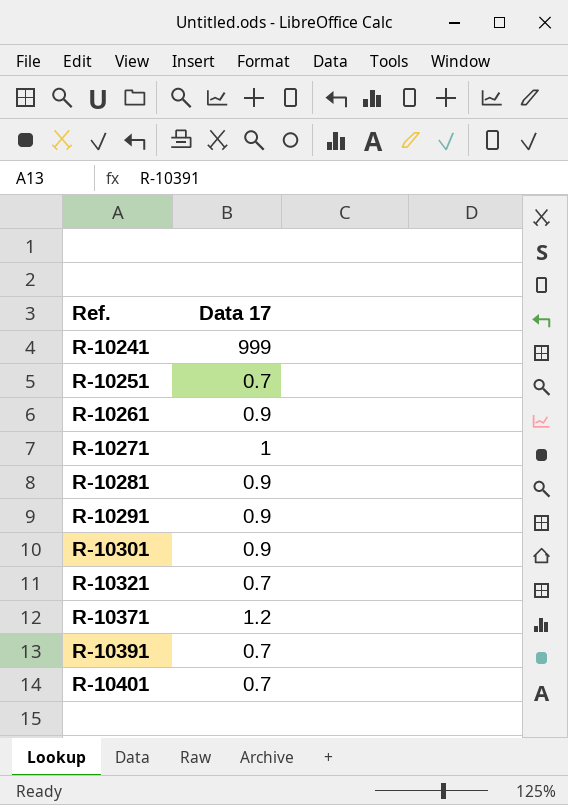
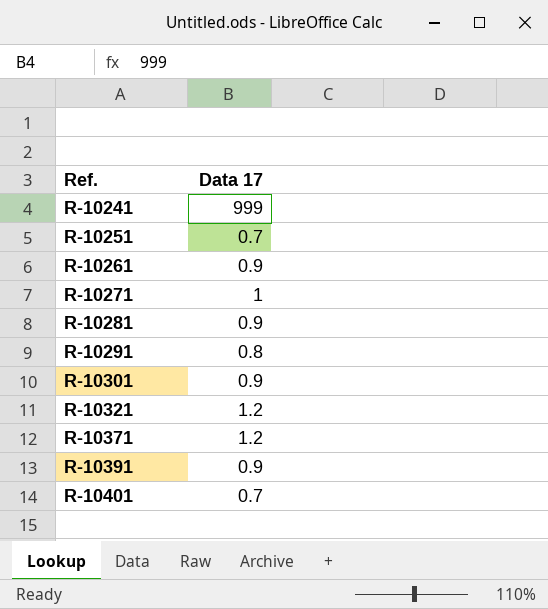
R-10291 | Data 17: 0.9 -> 0.8
R-10321 | Data 17: 0.7 -> 1.2
R-10391 | Data 17: 0.7 -> 0.9

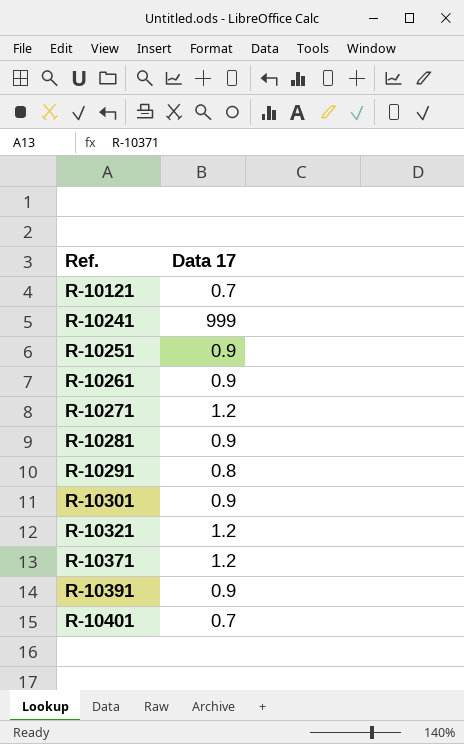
row R-10121: none -> 0.7
R-10251 | Data 17: 0.7 -> 0.9
R-10271 | Data 17: 1 -> 1.2

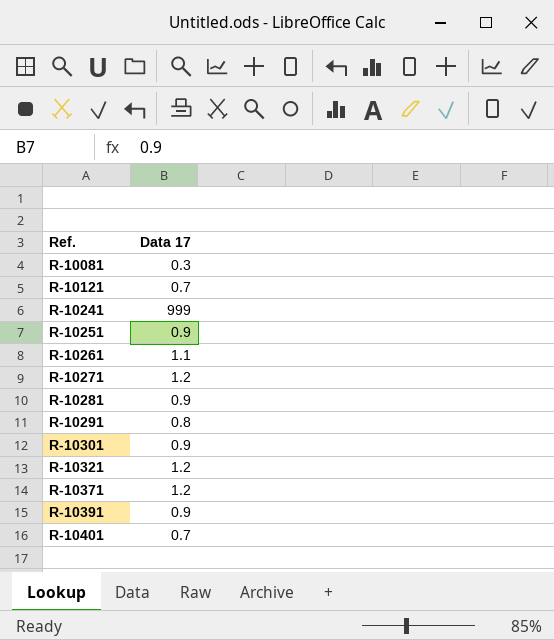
row R-10081: none -> 0.3
R-10261 | Data 17: 0.9 -> 1.1

